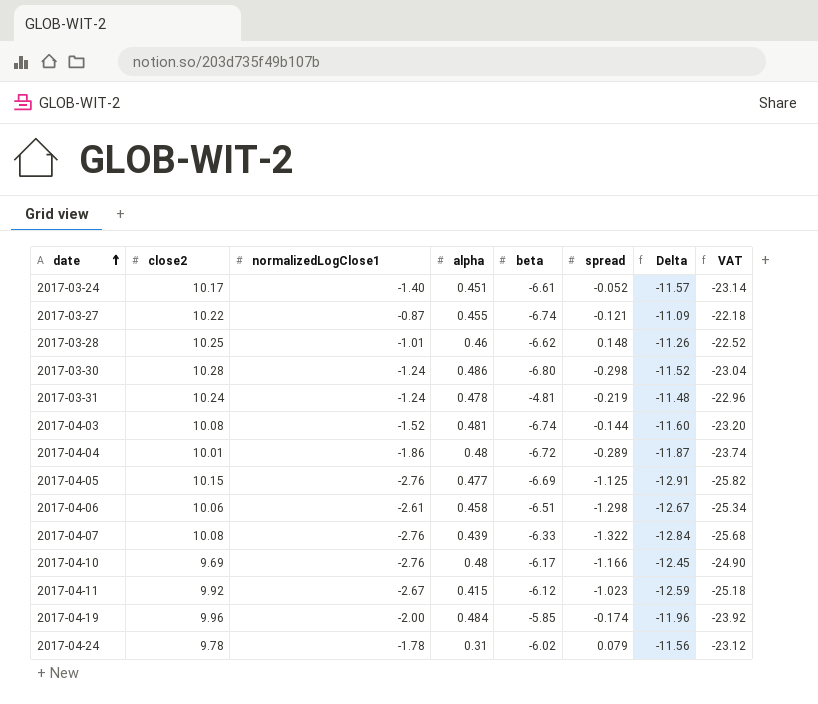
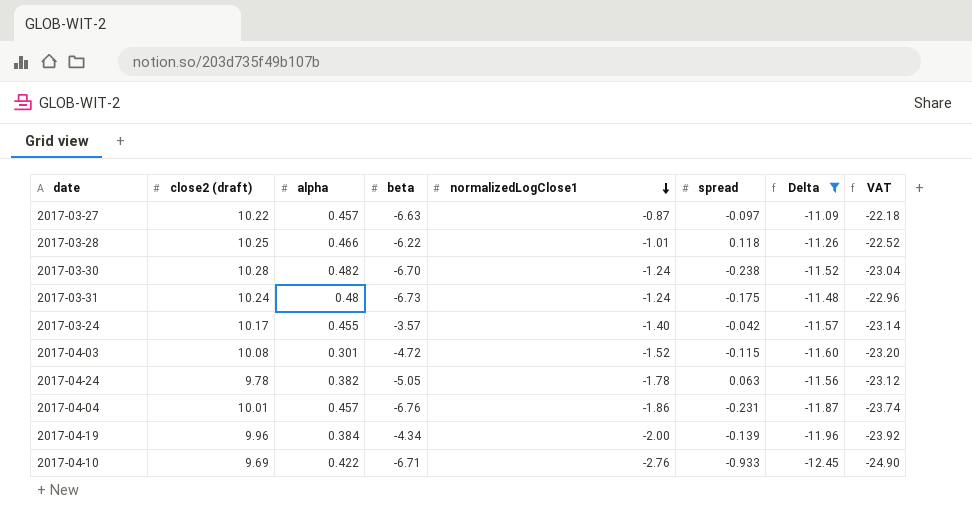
filter: none -> Delta >= -12.45
row order: date ascending -> normalizedLogClose1 descending
column name: close2 -> close2 (draft)
column normalizedLogClose1 | position: 3 -> 5
2017-03-27 | alpha: 0.455 -> 0.457
2017-03-27 | beta: -6.74 -> -6.63
2017-03-27 | spread: -0.121 -> -0.097
2017-03-28 | alpha: 0.46 -> 0.466
2017-03-28 | beta: -6.62 -> -6.22
2017-03-28 | spread: 0.148 -> 0.118
2017-03-30 | alpha: 0.486 -> 0.482
2017-03-30 | beta: -6.80 -> -6.70
2017-03-30 | spread: -0.298 -> -0.238
2017-03-31 | alpha: 0.478 -> 0.48
2017-03-31 | beta: -4.81 -> -6.73
2017-03-31 | spread: -0.219 -> -0.175
2017-03-24 | alpha: 0.451 -> 0.455
2017-03-24 | beta: -6.61 -> -3.57
2017-03-24 | spread: -0.052 -> -0.042
2017-04-03 | alpha: 0.481 -> 0.301
2017-04-03 | beta: -6.74 -> -4.72
2017-04-03 | spread: -0.144 -> -0.115
2017-04-24 | alpha: 0.31 -> 0.382
2017-04-24 | beta: -6.02 -> -5.05
2017-04-24 | spread: 0.079 -> 0.063
2017-04-04 | alpha: 0.48 -> 0.457
2017-04-04 | beta: -6.72 -> -6.76
2017-04-04 | spread: -0.289 -> -0.231
2017-04-19 | alpha: 0.484 -> 0.384
2017-04-19 | beta: -5.85 -> -4.34
2017-04-19 | spread: -0.174 -> -0.139
2017-04-10 | alpha: 0.48 -> 0.422
2017-04-10 | beta: -6.17 -> -6.71
2017-04-10 | spread: -1.166 -> -0.933

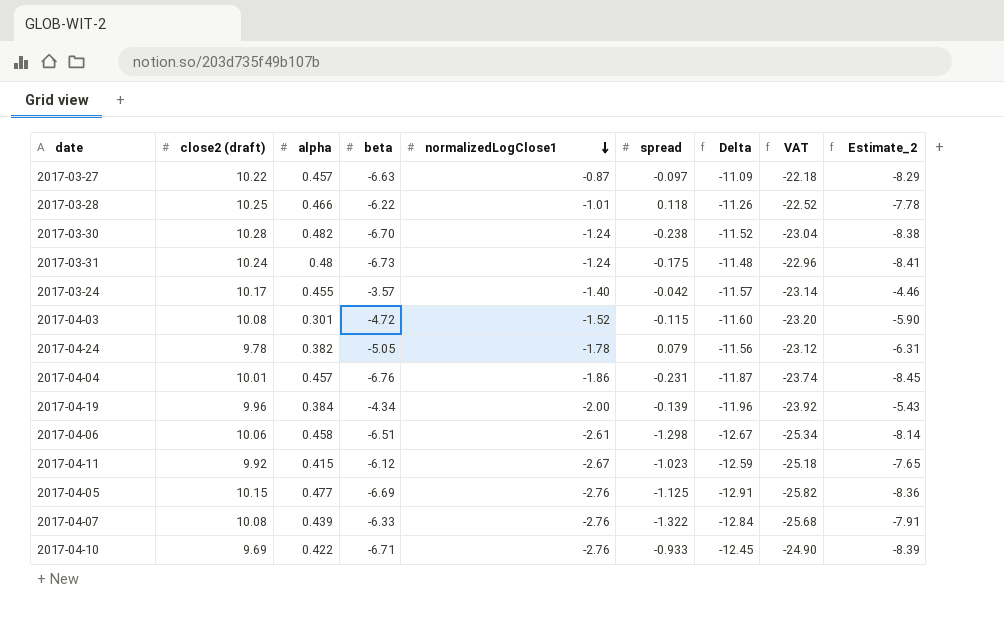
filter: Delta >= -12.45 -> none
column Estimate_2 | formula: none -> [beta] * 1.25
2017-04-24 | spread: 0.063 -> 0.079

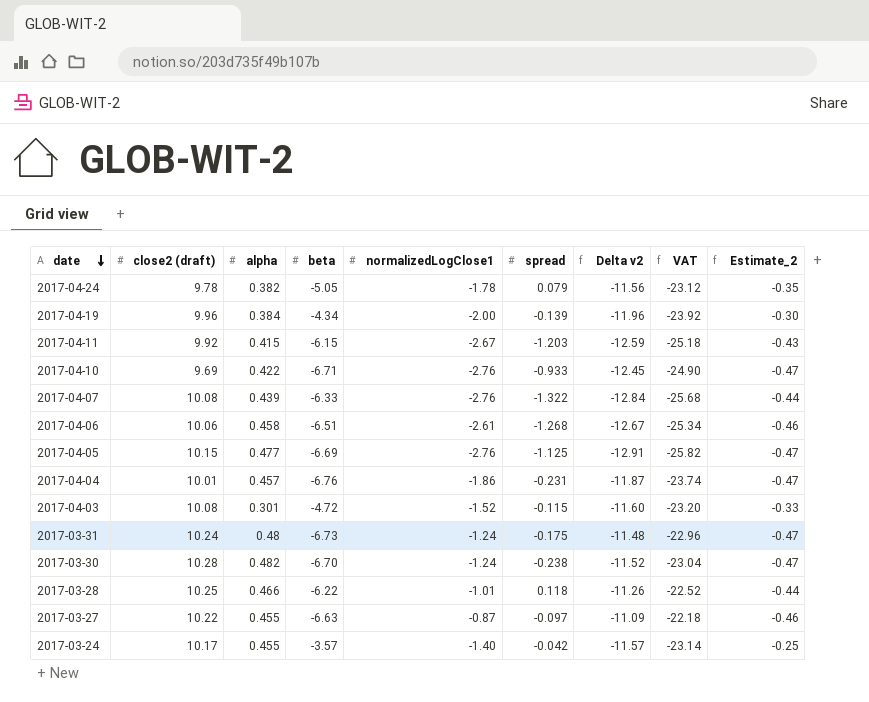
row order: normalizedLogClose1 descending -> date descending
column name: Delta -> Delta v2
column Estimate_2 | formula: [beta] * 1.25 -> [beta] * 0.07
2017-04-11 | beta: -6.12 -> -6.15
2017-04-11 | spread: -1.023 -> -1.203
2017-04-06 | spread: -1.298 -> -1.268
2017-03-27 | alpha: 0.457 -> 0.455

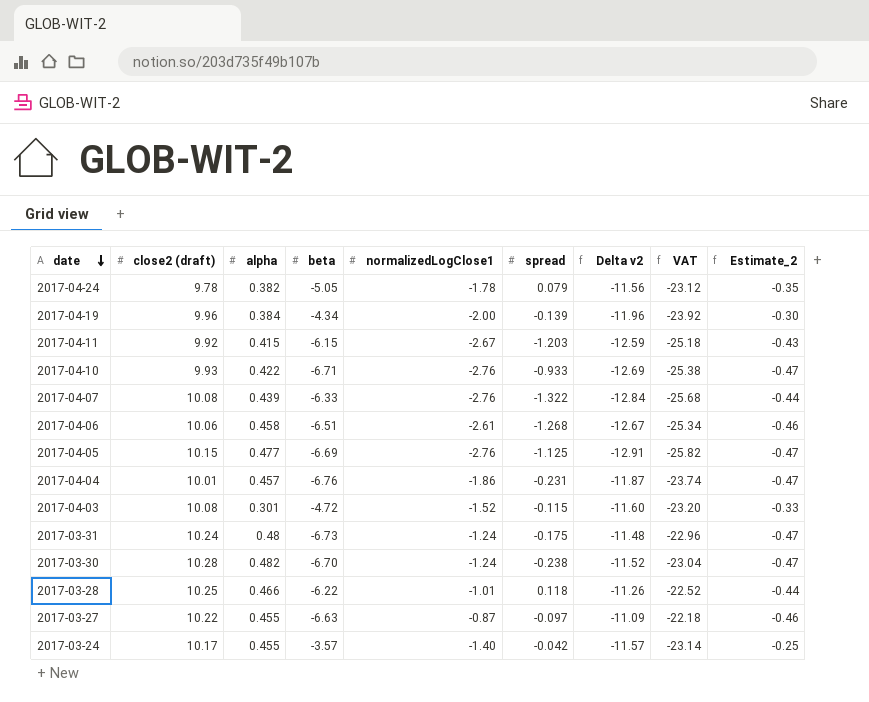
2017-04-10 | close2 (draft): 9.69 -> 9.93
2017-04-10 | Delta v2: -12.45 -> -12.69
2017-04-10 | VAT: -24.90 -> -25.38

